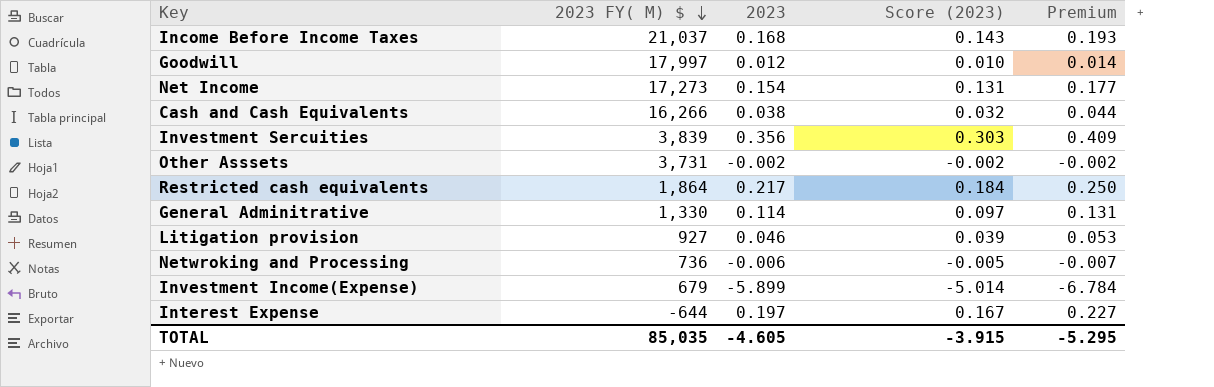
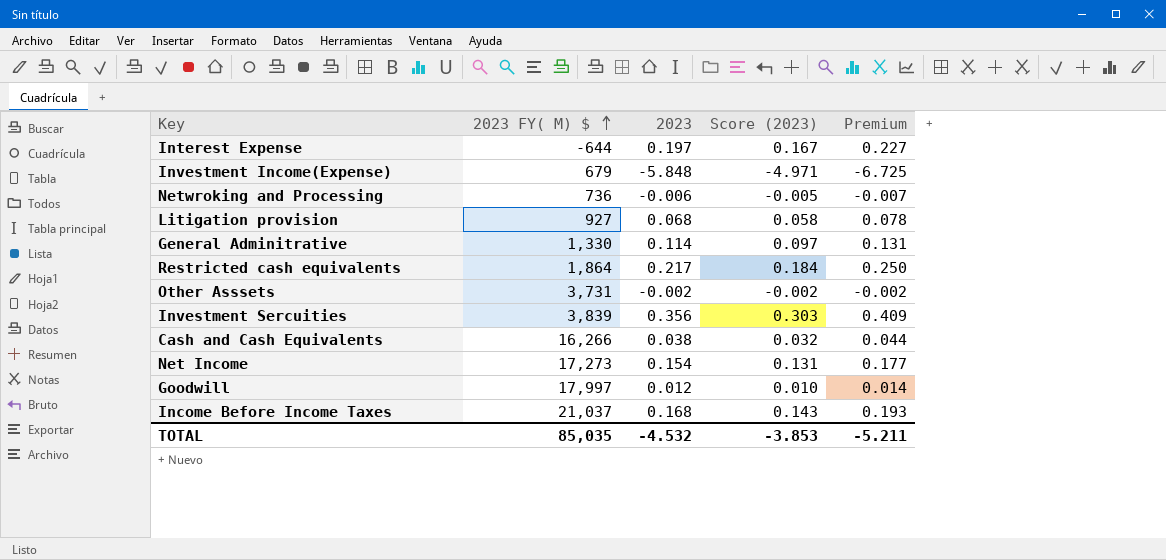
row order: 2023 FY( M) $ descending -> 2023 FY( M) $ ascending
Investment Income(Expense) | 2023: -5.899 -> -5.848
Investment Income(Expense) | Score (2023): -5.014 -> -4.971
Investment Income(Expense) | Premium: -6.784 -> -6.725
Litigation provision | 2023: 0.046 -> 0.068
Litigation provision | Score (2023): 0.039 -> 0.058
Litigation provision | Premium: 0.053 -> 0.078
TOTAL | 2023: -4.605 -> -4.532
TOTAL | Score (2023): -3.915 -> -3.853
TOTAL | Premium: -5.295 -> -5.211

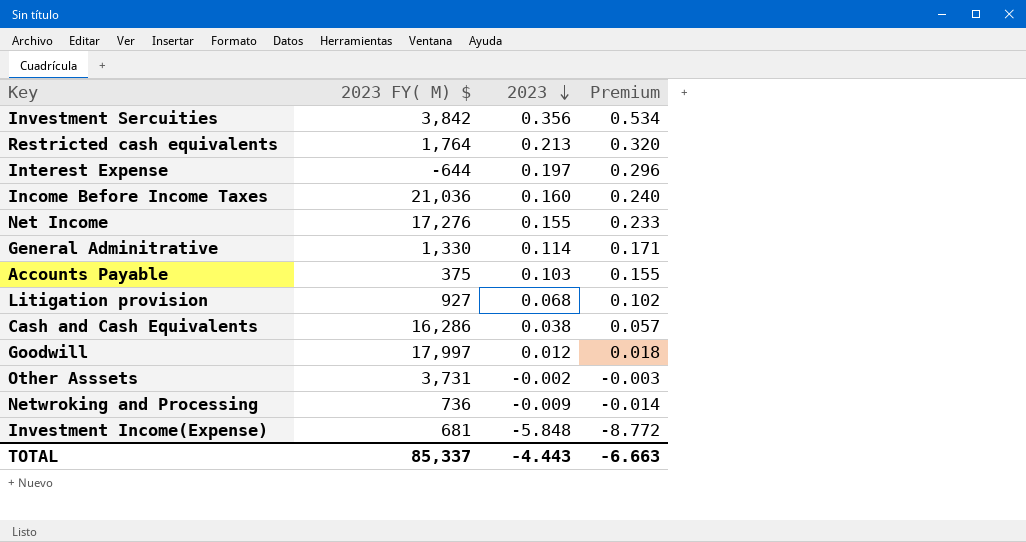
row order: 2023 FY( M) $ ascending -> 2023 descending
column Score (2023) | formula: [2023] * 0.85 -> none
column Premium | formula: [2023] * 1.15 -> [2023] * 1.5
Investment Sercuities | 2023 FY( M) $: 3,839 -> 3,842
Restricted cash equivalents | 2023 FY( M) $: 1,864 -> 1,764
Restricted cash equivalents | 2023: 0.217 -> 0.213
Income Before Income Taxes | 2023 FY( M) $: 21,037 -> 21,036
Income Before Income Taxes | 2023: 0.168 -> 0.160
Net Income | 2023 FY( M) $: 17,273 -> 17,276
Net Income | 2023: 0.154 -> 0.155
row Accounts Payable: none -> 375 | 0.103 | 0.155
Cash and Cash Equivalents | 2023 FY( M) $: 16,266 -> 16,286
Netwroking and Processing | 2023: -0.006 -> -0.009
Investment Income(Expense) | 2023 FY( M) $: 679 -> 681
TOTAL | 2023 FY( M) $: 85,035 -> 85,337
TOTAL | 2023: -4.532 -> -4.443
TOTAL | Premium: -5.211 -> -6.663

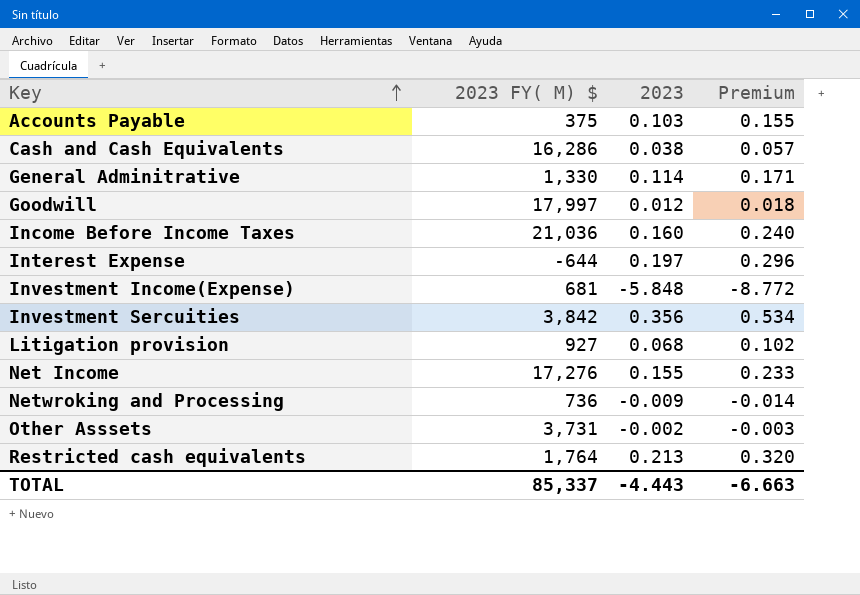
row order: 2023 descending -> Key ascending

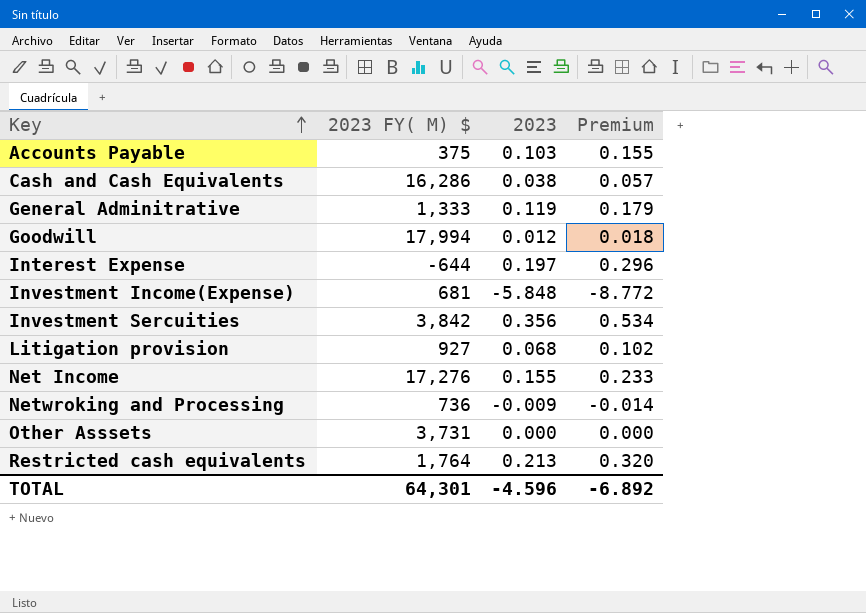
row Income Before Income Taxes: 21,036 | 0.160 | 0.240 -> none
General Adminitrative | 2023 FY( M) $: 1,330 -> 1,333
General Adminitrative | 2023: 0.114 -> 0.119
General Adminitrative | Premium: 0.171 -> 0.179
Goodwill | 2023 FY( M) $: 17,997 -> 17,994
Other Asssets | 2023: -0.002 -> 0.000
Other Asssets | Premium: -0.003 -> 0.000
TOTAL | 2023 FY( M) $: 85,337 -> 64,301
TOTAL | 2023: -4.443 -> -4.596
TOTAL | Premium: -6.663 -> -6.892

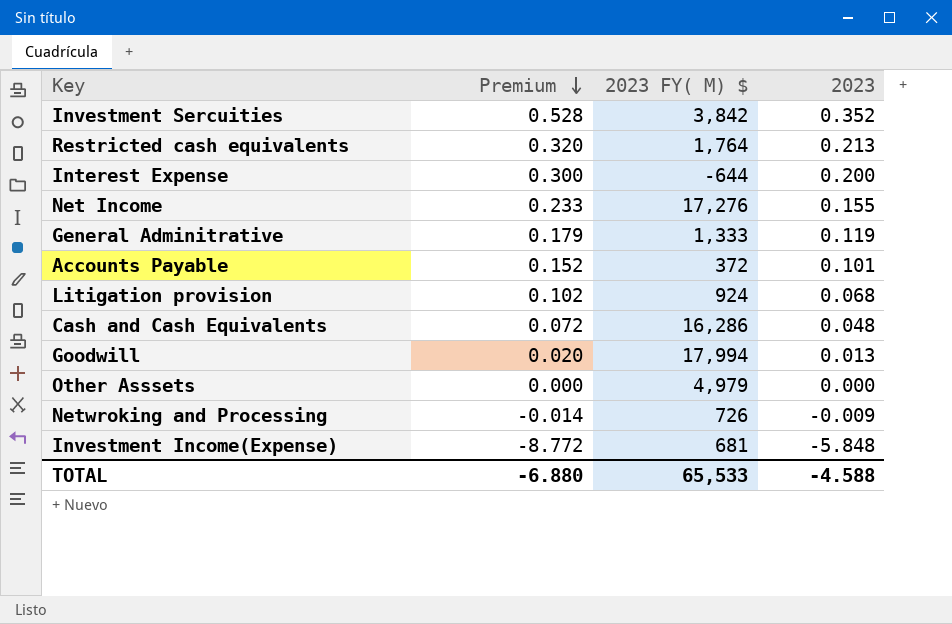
row order: Key ascending -> Premium descending
column Premium | position: 4 -> 2
Investment Sercuities | Premium: 0.534 -> 0.528
Investment Sercuities | 2023: 0.356 -> 0.352
Interest Expense | Premium: 0.296 -> 0.300
Interest Expense | 2023: 0.197 -> 0.200
Accounts Payable | Premium: 0.155 -> 0.152
Accounts Payable | 2023 FY( M) $: 375 -> 372
Accounts Payable | 2023: 0.103 -> 0.101
Litigation provision | 2023 FY( M) $: 927 -> 924
Cash and Cash Equivalents | Premium: 0.057 -> 0.072
Cash and Cash Equivalents | 2023: 0.038 -> 0.048
Goodwill | Premium: 0.018 -> 0.020
Goodwill | 2023: 0.012 -> 0.013
Other Asssets | 2023 FY( M) $: 3,731 -> 4,979
Netwroking and Processing | 2023 FY( M) $: 736 -> 726
TOTAL | Premium: -6.892 -> -6.880
TOTAL | 2023 FY( M) $: 64,301 -> 65,533
TOTAL | 2023: -4.596 -> -4.588

